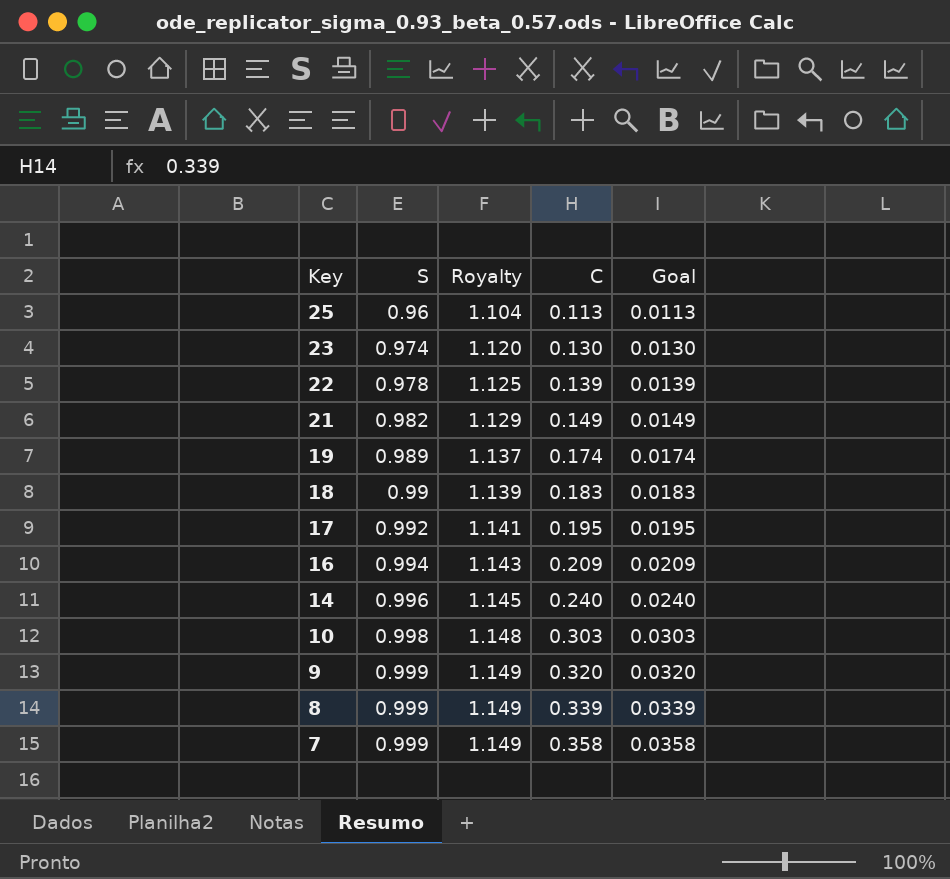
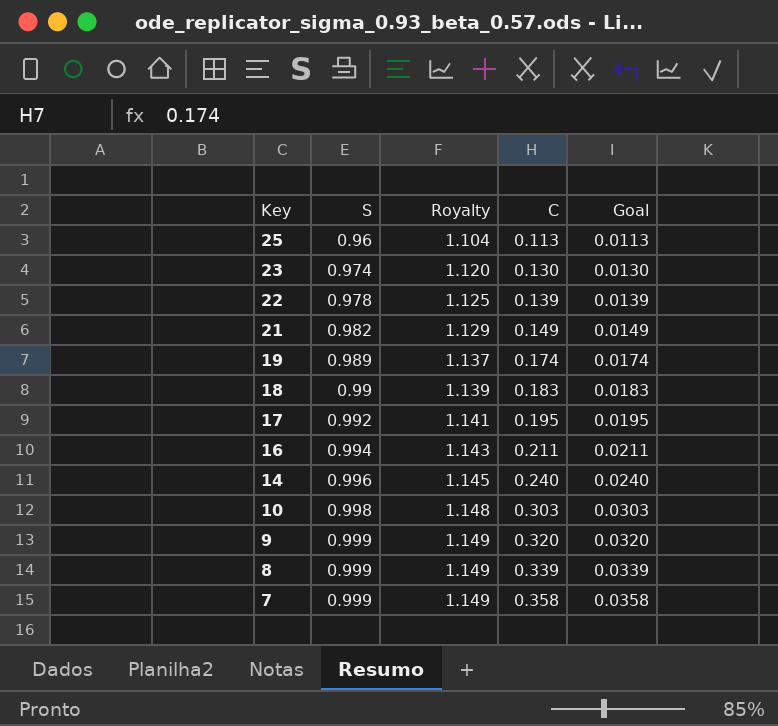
16 | C: 0.209 -> 0.211
16 | Goal: 0.0209 -> 0.0211

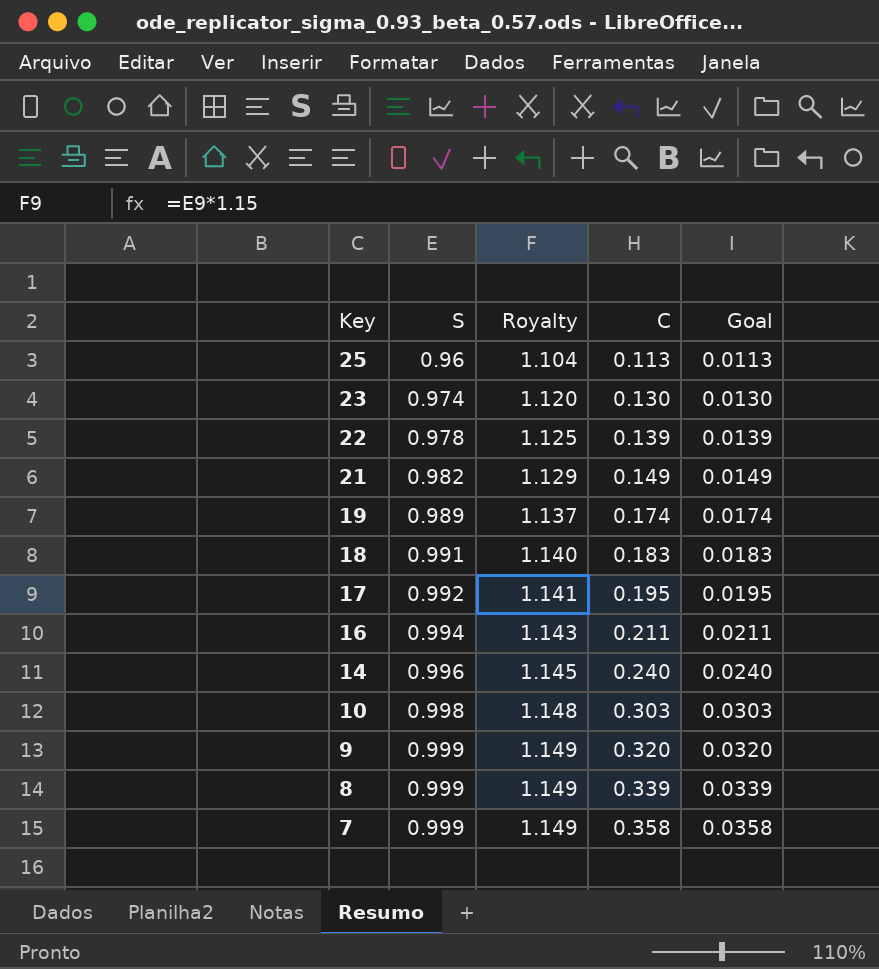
18 | S: 0.99 -> 0.991
18 | Royalty: 1.139 -> 1.140

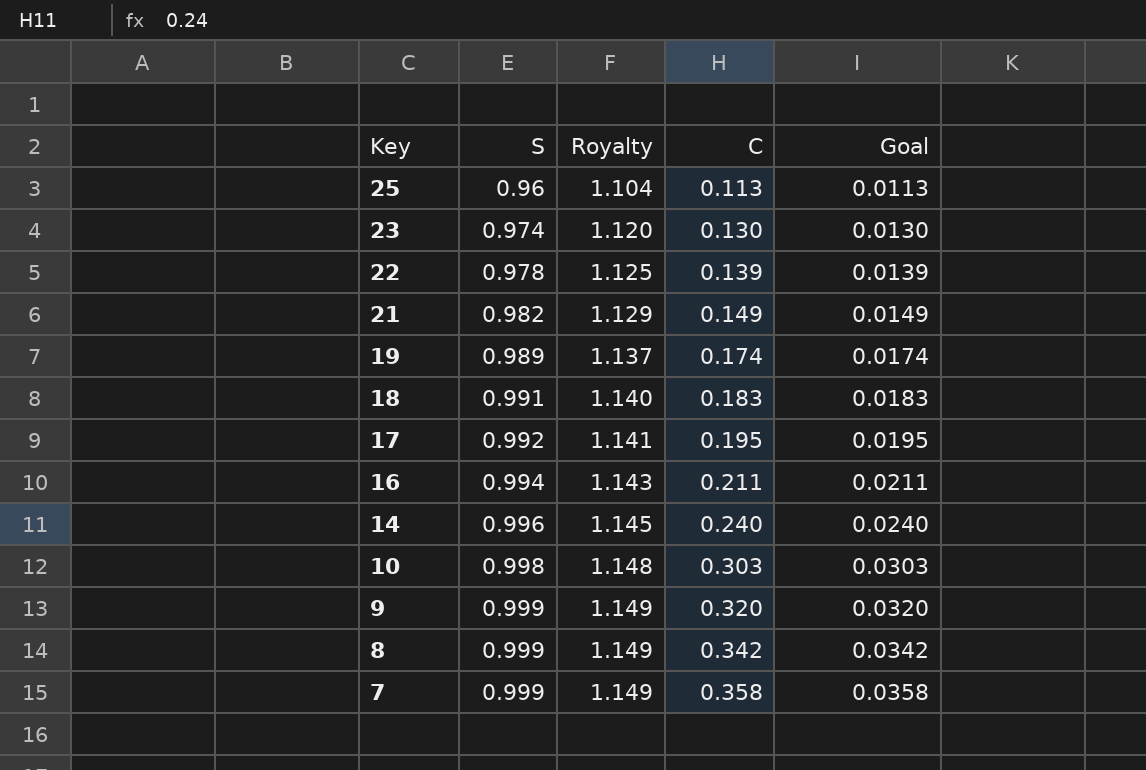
8 | C: 0.339 -> 0.342
8 | Goal: 0.0339 -> 0.0342

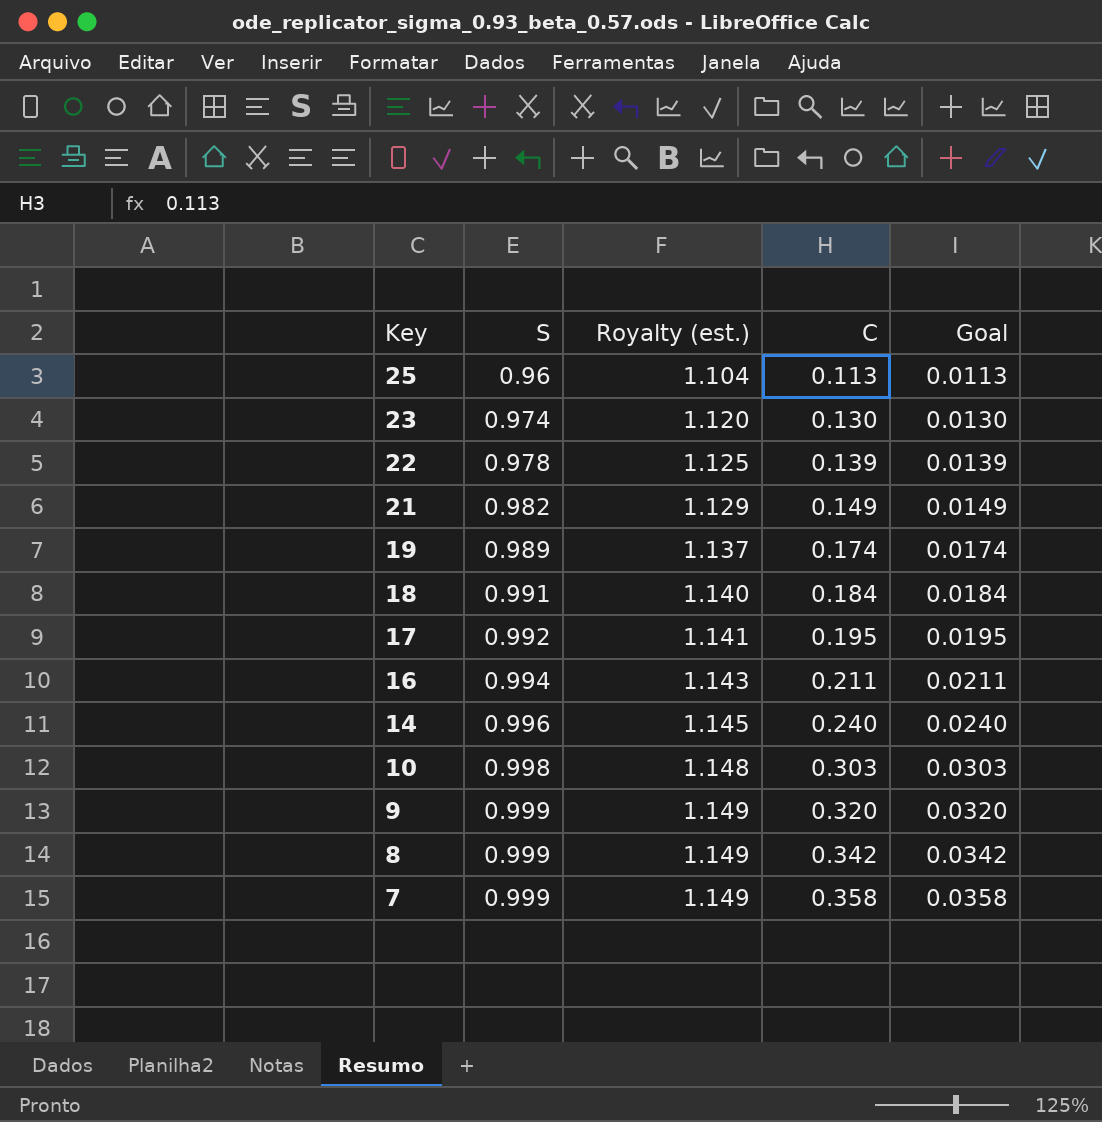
column name: Royalty -> Royalty (est.)
18 | C: 0.183 -> 0.184
18 | Goal: 0.0183 -> 0.0184

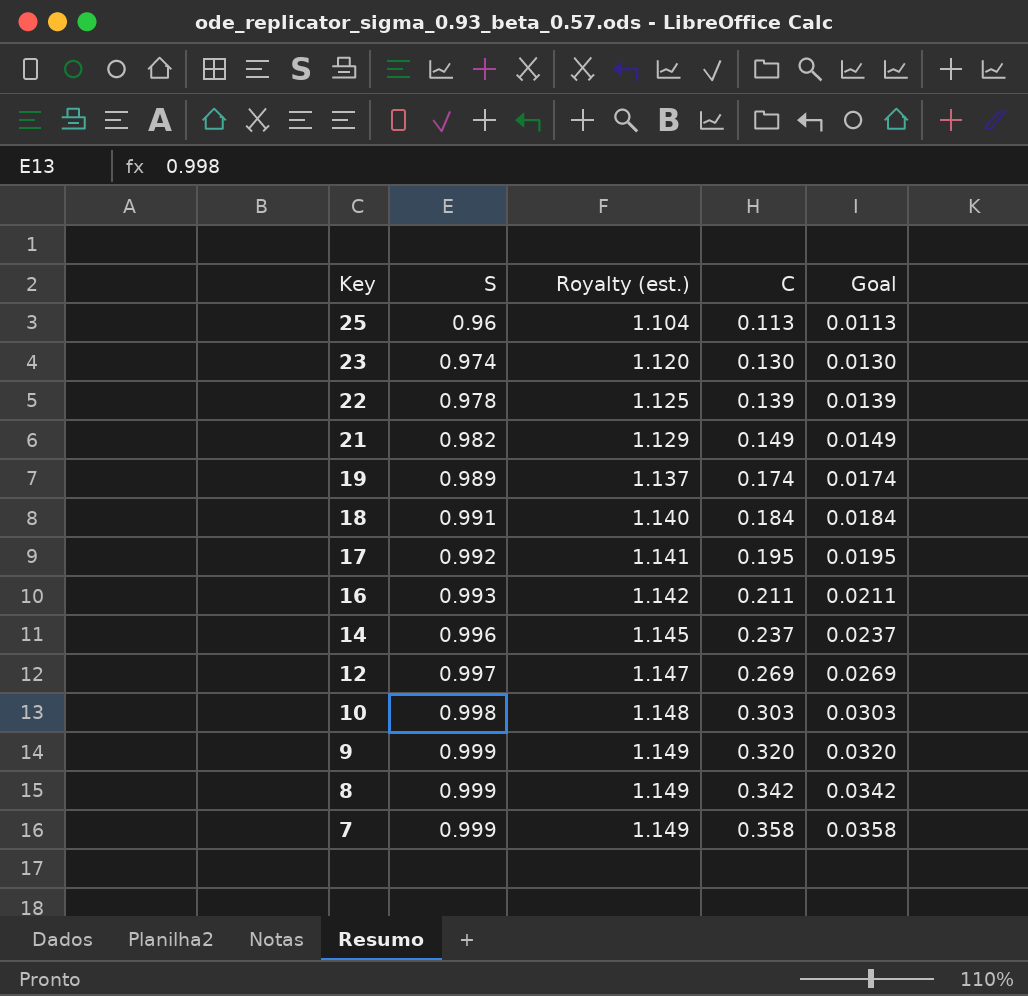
16 | S: 0.994 -> 0.993
16 | Royalty (est.): 1.143 -> 1.142
14 | C: 0.240 -> 0.237
14 | Goal: 0.0240 -> 0.0237
row 12: none -> 0.997 | 1.147 | 0.269 | 0.0269

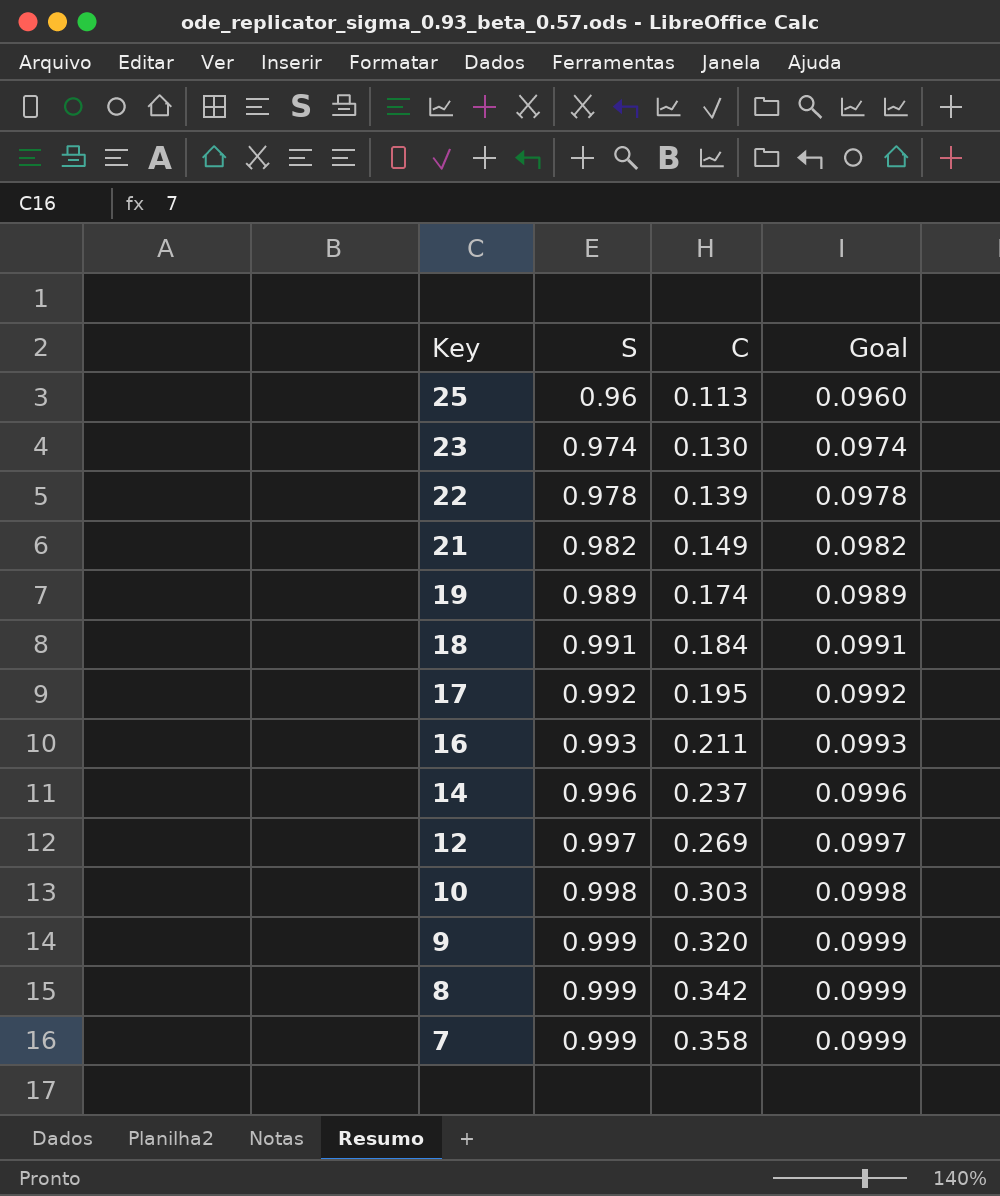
column Royalty (est.) | formula: [S] * 1.15 -> none
column Goal | formula: [C] * 0.1 -> [S] * 0.1

